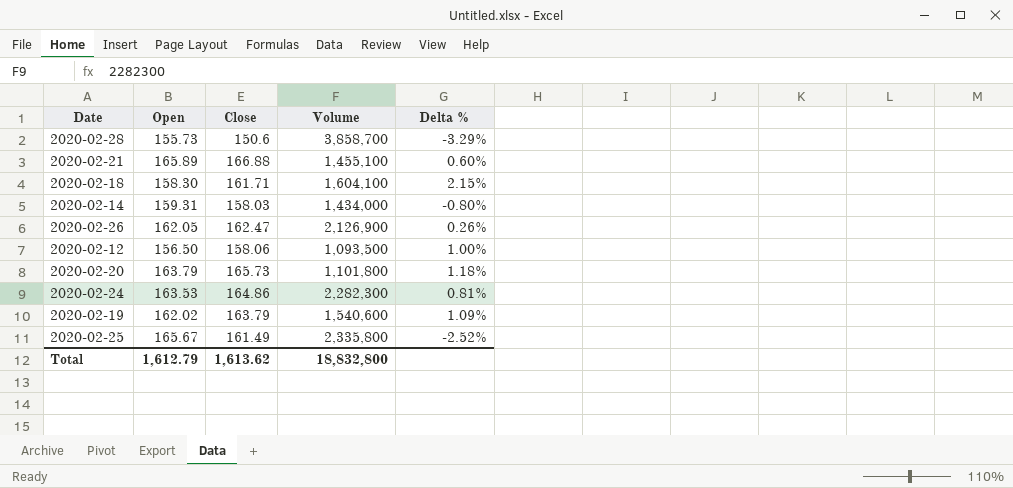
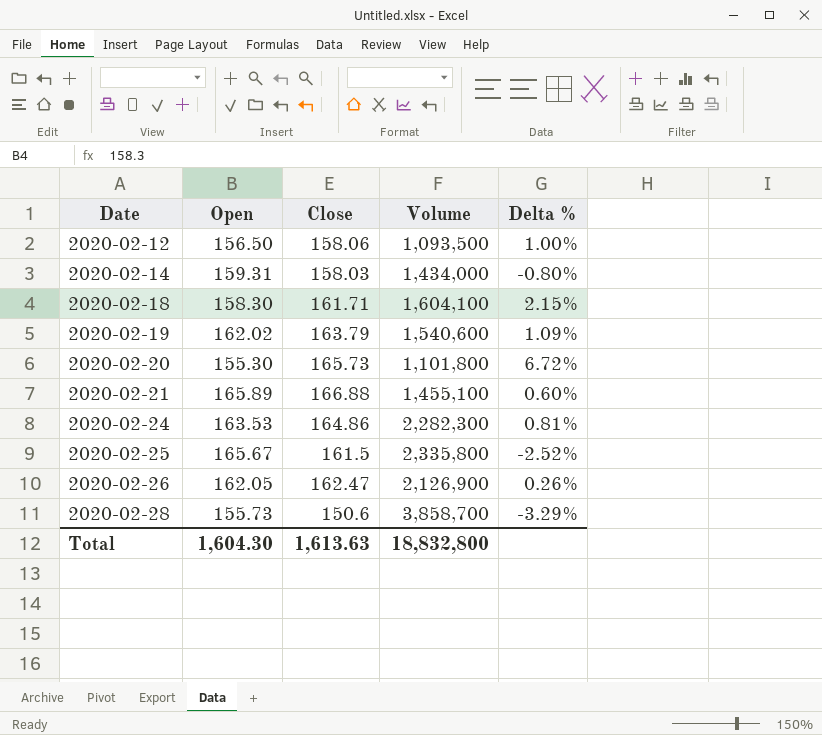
row order: none -> Date ascending
2020-02-20 | Open: 163.79 -> 155.30
2020-02-20 | Delta %: 1.18% -> 6.72%
2020-02-25 | Close: 161.49 -> 161.5
Total | Open: 1,612.79 -> 1,604.30
Total | Close: 1,613.62 -> 1,613.63

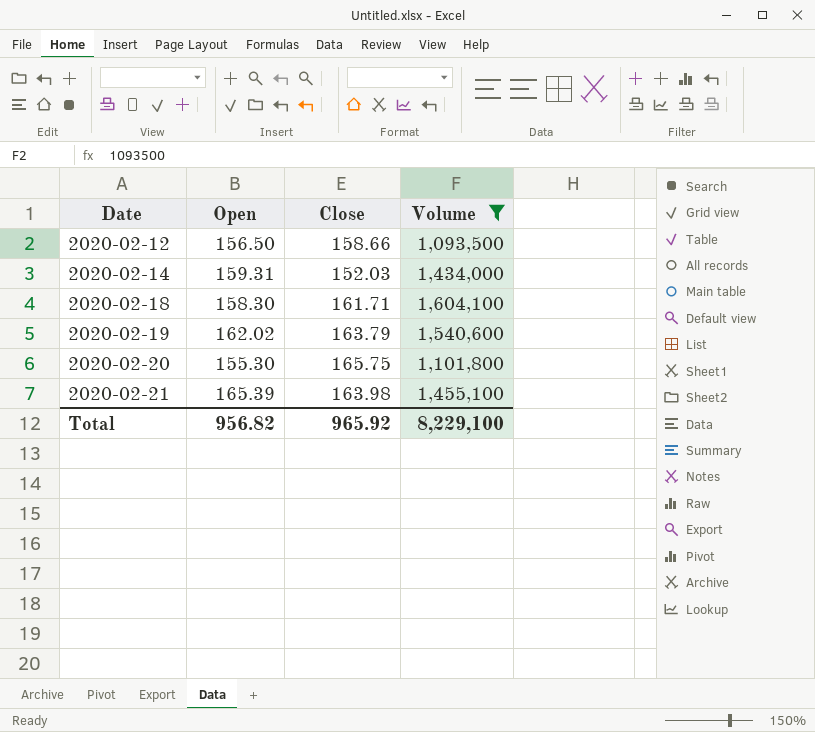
filter: none -> Volume <= 1,604,100
column Delta % | formula: ([Close] - [Open]) / [Open] -> none
2020-02-12 | Close: 158.06 -> 158.66
2020-02-14 | Close: 158.03 -> 152.03
2020-02-20 | Close: 165.73 -> 165.75
2020-02-21 | Open: 165.89 -> 165.39
2020-02-21 | Close: 166.88 -> 163.98
Total | Open: 1,604.30 -> 956.82
Total | Close: 1,613.63 -> 965.92
Total | Volume: 18,832,800 -> 8,229,100

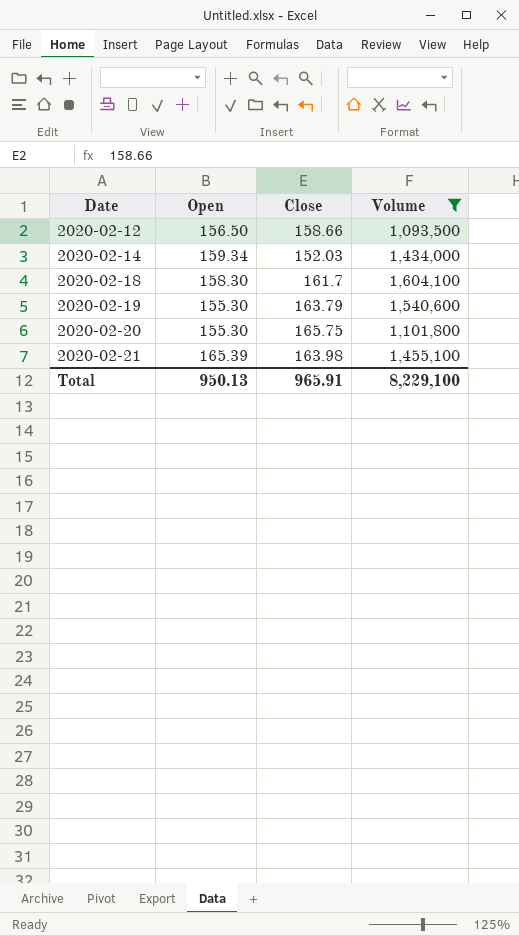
2020-02-14 | Open: 159.31 -> 159.34
2020-02-18 | Close: 161.71 -> 161.7
2020-02-19 | Open: 162.02 -> 155.30
Total | Open: 956.82 -> 950.13
Total | Close: 965.92 -> 965.91

